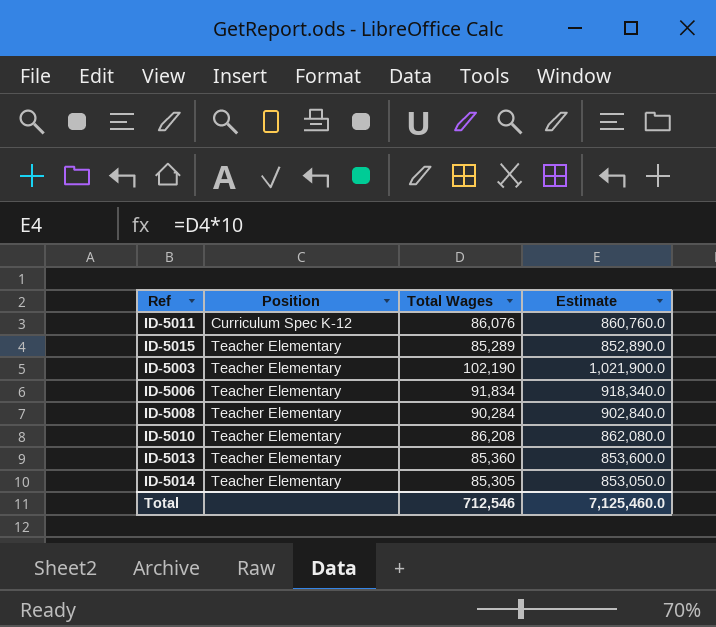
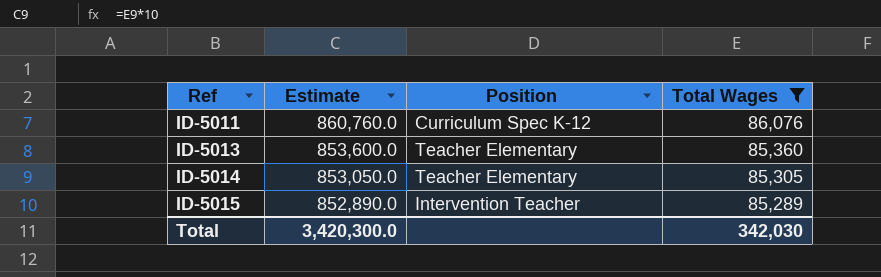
filter: none -> Total Wages <= 86,076
row order: Position ascending -> Ref ascending
column Estimate | position: 4 -> 2
ID-5015 | Position: Teacher Elementary -> Intervention Teacher
Total | Estimate: 7,125,460.0 -> 3,420,300.0
Total | Total Wages: 712,546 -> 342,030

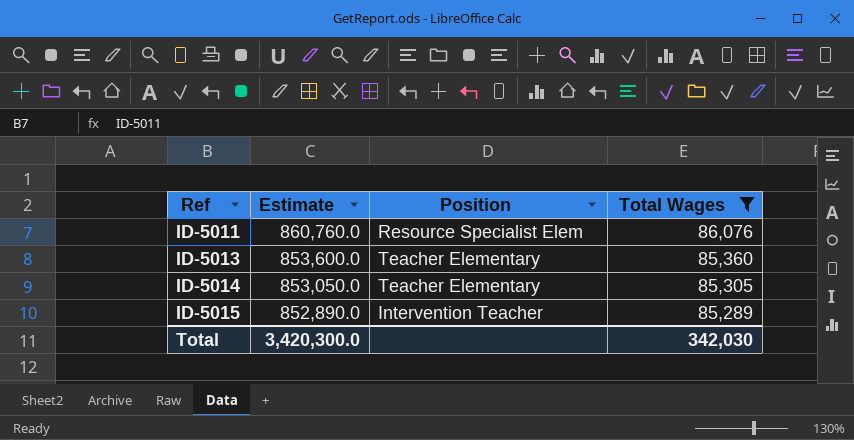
ID-5011 | Position: Curriculum Spec K-12 -> Resource Specialist Elem

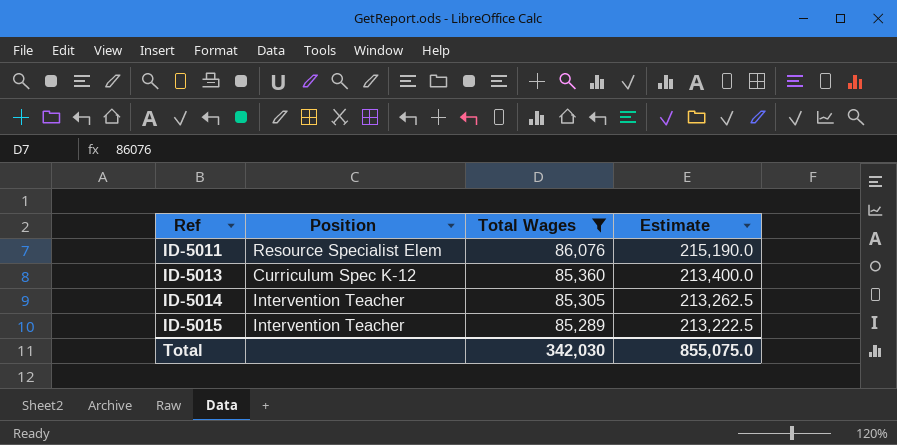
column Estimate | formula: [Total Wages] * 10 -> [Total Wages] * 2.5
column Estimate | position: 2 -> 4
ID-5013 | Position: Teacher Elementary -> Curriculum Spec K-12
ID-5014 | Position: Teacher Elementary -> Intervention Teacher
Total | Estimate: 3,420,300.0 -> 855,075.0

